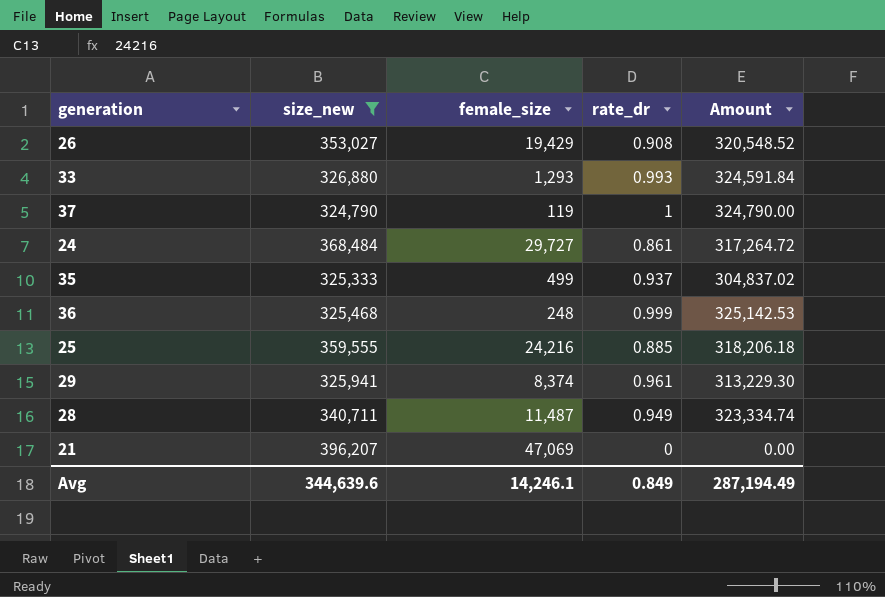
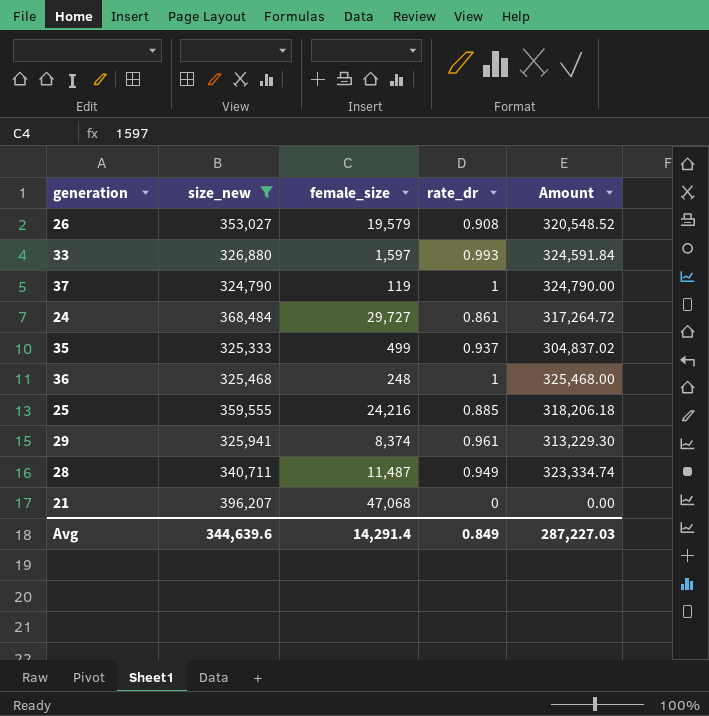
26 | female_size: 19,429 -> 19,579
33 | female_size: 1,293 -> 1,597
36 | rate_dr: 0.999 -> 1
36 | Amount: 325,142.53 -> 325,468.00
21 | female_size: 47,069 -> 47,068
Avg | female_size: 14,246.1 -> 14,291.4
Avg | Amount: 287,194.49 -> 287,227.03

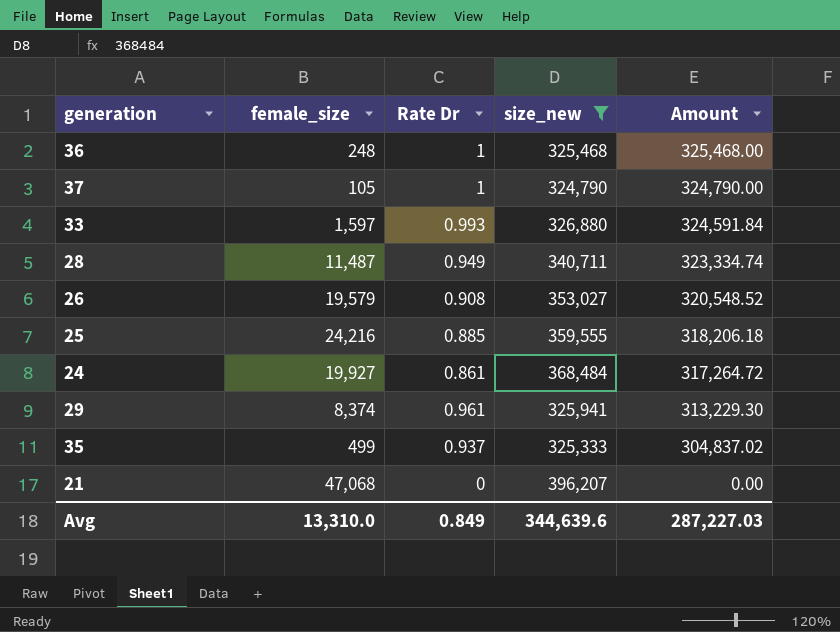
row order: none -> Amount descending
column name: rate_dr -> Rate Dr
column size_new | position: 2 -> 4
37 | female_size: 119 -> 105
24 | female_size: 29,727 -> 19,927
Avg | female_size: 14,291.4 -> 13,310.0

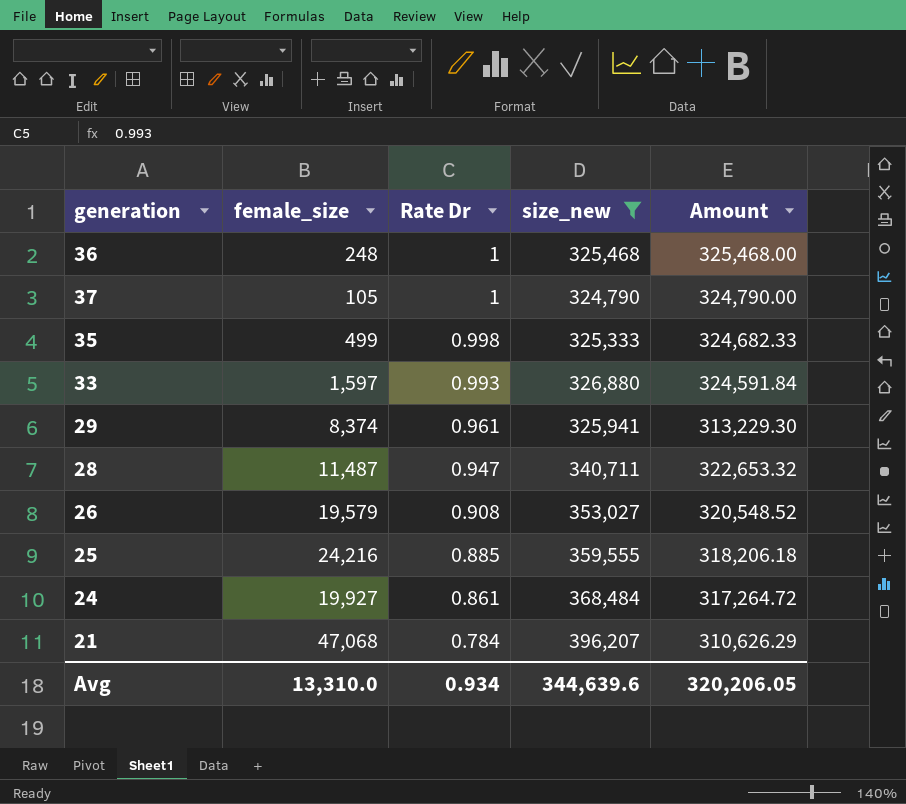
row order: Amount descending -> Rate Dr descending
35 | Rate Dr: 0.937 -> 0.998
35 | Amount: 304,837.02 -> 324,682.33
28 | Rate Dr: 0.949 -> 0.947
28 | Amount: 323,334.74 -> 322,653.32
21 | Rate Dr: 0 -> 0.784
21 | Amount: 0.00 -> 310,626.29
Avg | Rate Dr: 0.849 -> 0.934
Avg | Amount: 287,227.03 -> 320,206.05

